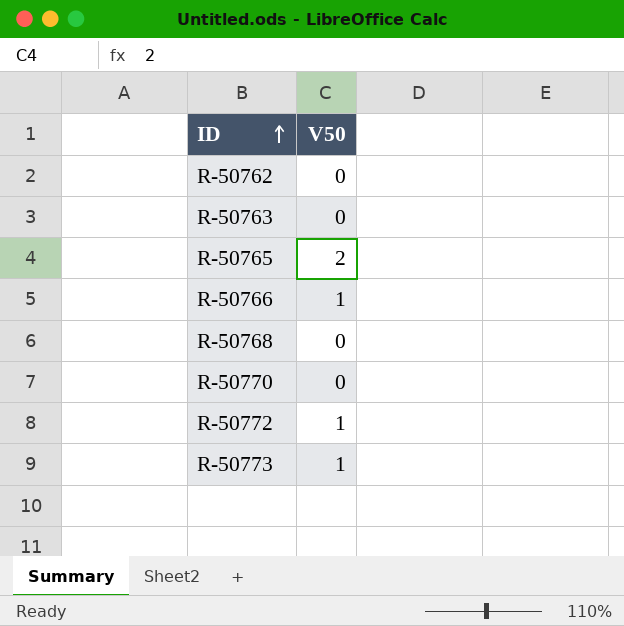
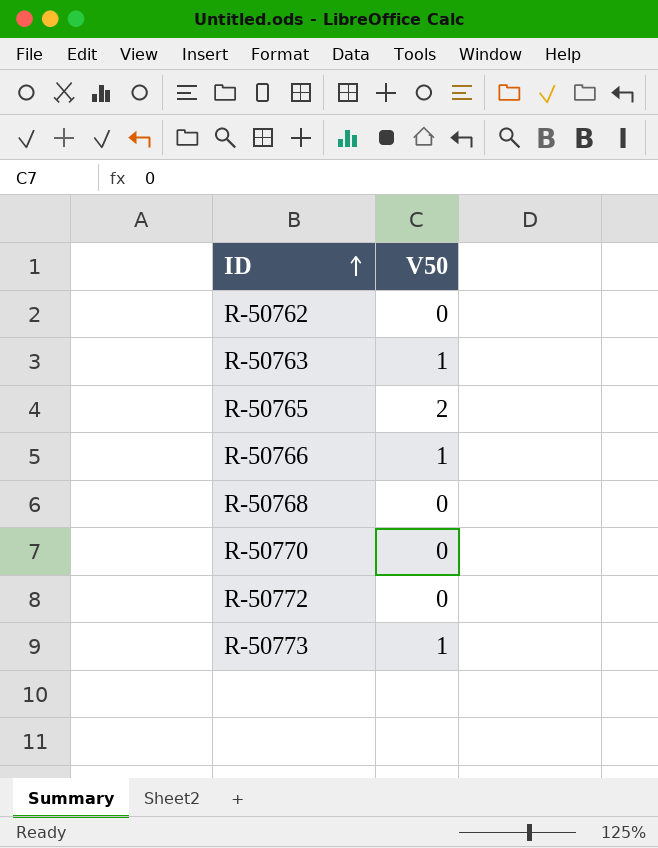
R-50763 | V50: 0 -> 1
R-50772 | V50: 1 -> 0

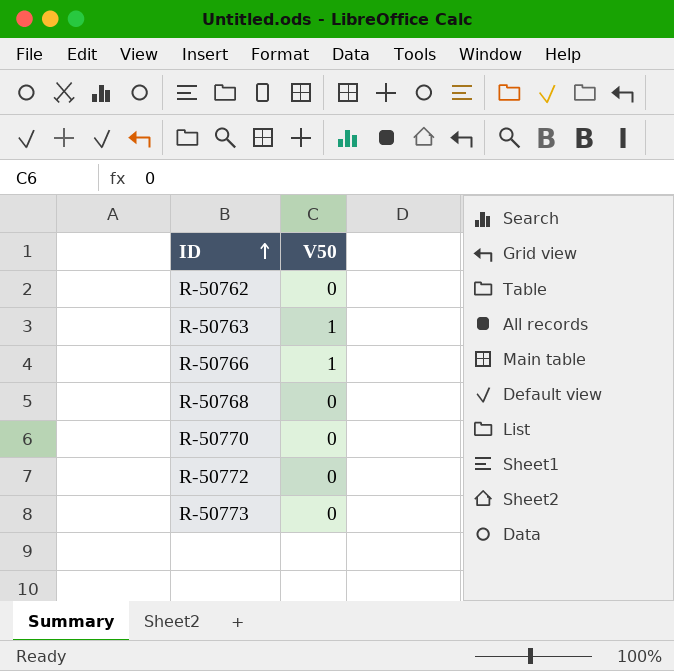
row R-50765: 2 -> none
R-50773 | V50: 1 -> 0

